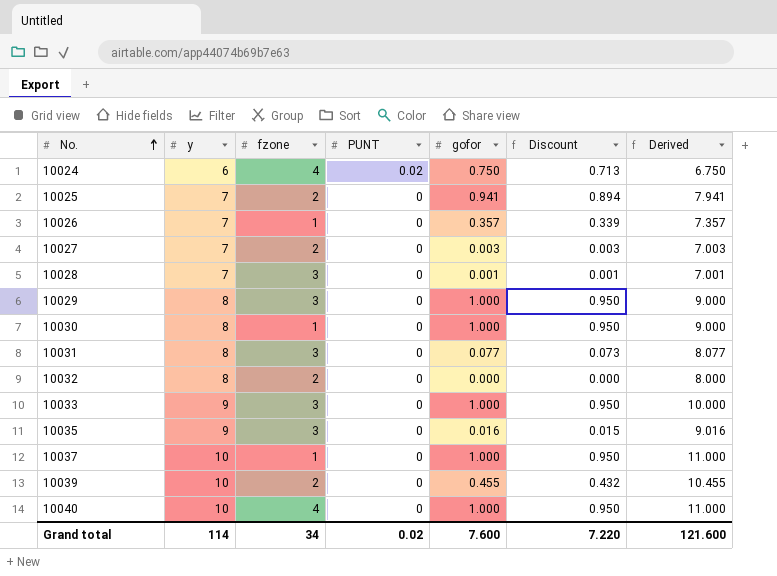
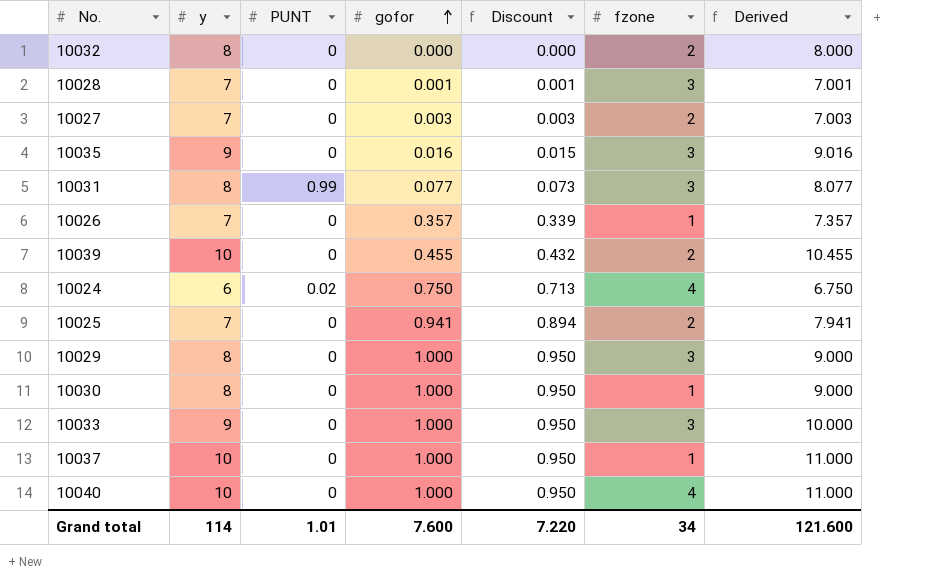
row order: No. ascending -> gofor ascending
column fzone | position: 3 -> 6
10031 | PUNT: 0 -> 0.99
Grand total | PUNT: 0.02 -> 1.01

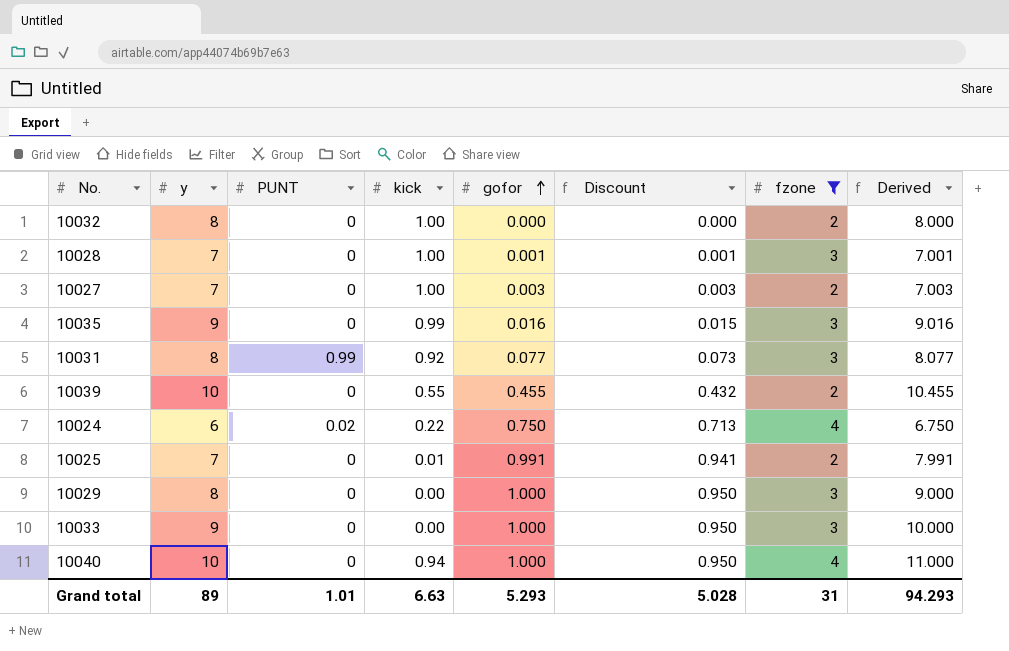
filter: none -> fzone != 1
column kick | position: none -> 4
10025 | gofor: 0.941 -> 0.991
10025 | Discount: 0.894 -> 0.941
10025 | Derived: 7.941 -> 7.991
Grand total | y: 114 -> 89
Grand total | gofor: 7.600 -> 5.293
Grand total | Discount: 7.220 -> 5.028
Grand total | fzone: 34 -> 31
Grand total | Derived: 121.600 -> 94.293

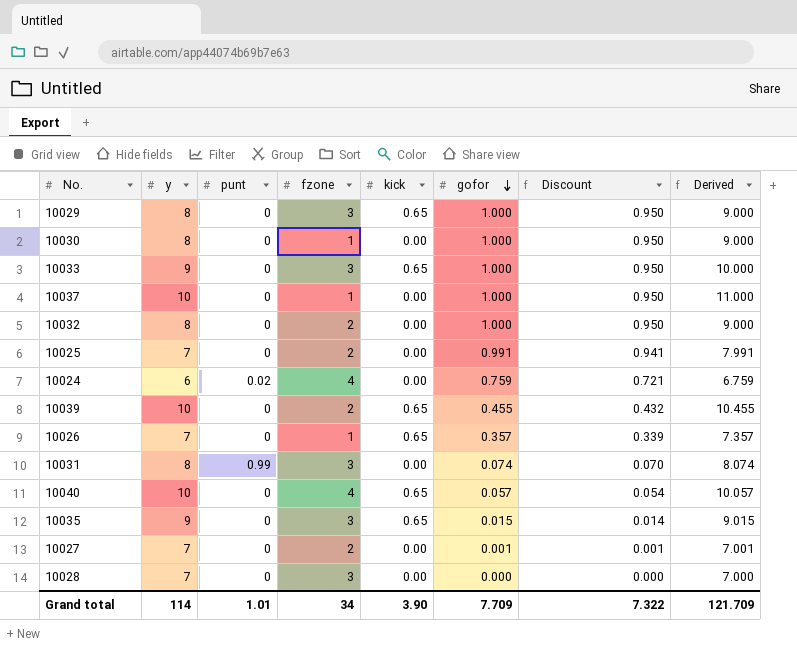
filter: fzone != 1 -> none
row order: gofor ascending -> gofor descending
column name: PUNT -> punt
column fzone | position: 7 -> 4
10029 | kick: 0.00 -> 0.65
10033 | kick: 0.00 -> 0.65
10032 | kick: 1.00 -> 0.00
10032 | gofor: 0.000 -> 1.000
10032 | Discount: 0.000 -> 0.950
10032 | Derived: 8.000 -> 9.000
10025 | kick: 0.01 -> 0.00
10024 | kick: 0.22 -> 0.00
10024 | gofor: 0.750 -> 0.759
10024 | Discount: 0.713 -> 0.721
10024 | Derived: 6.750 -> 6.759
10039 | kick: 0.55 -> 0.65
10031 | kick: 0.92 -> 0.00
10031 | gofor: 0.077 -> 0.074
10031 | Discount: 0.073 -> 0.070
10031 | Derived: 8.077 -> 8.074
10040 | kick: 0.94 -> 0.65
10040 | gofor: 1.000 -> 0.057
10040 | Discount: 0.950 -> 0.054
10040 | Derived: 11.000 -> 10.057
10035 | kick: 0.99 -> 0.65
10035 | gofor: 0.016 -> 0.015
10035 | Discount: 0.015 -> 0.014
10035 | Derived: 9.016 -> 9.015
10027 | kick: 1.00 -> 0.00
10027 | gofor: 0.003 -> 0.001
10027 | Discount: 0.003 -> 0.001
10027 | Derived: 7.003 -> 7.001
10028 | kick: 1.00 -> 0.00
10028 | gofor: 0.001 -> 0.000
10028 | Discount: 0.001 -> 0.000
10028 | Derived: 7.001 -> 7.000
Grand total | y: 89 -> 114
Grand total | fzone: 31 -> 34
Grand total | kick: 6.63 -> 3.90
Grand total | gofor: 5.293 -> 7.709
Grand total | Discount: 5.028 -> 7.322
Grand total | Derived: 94.293 -> 121.709

